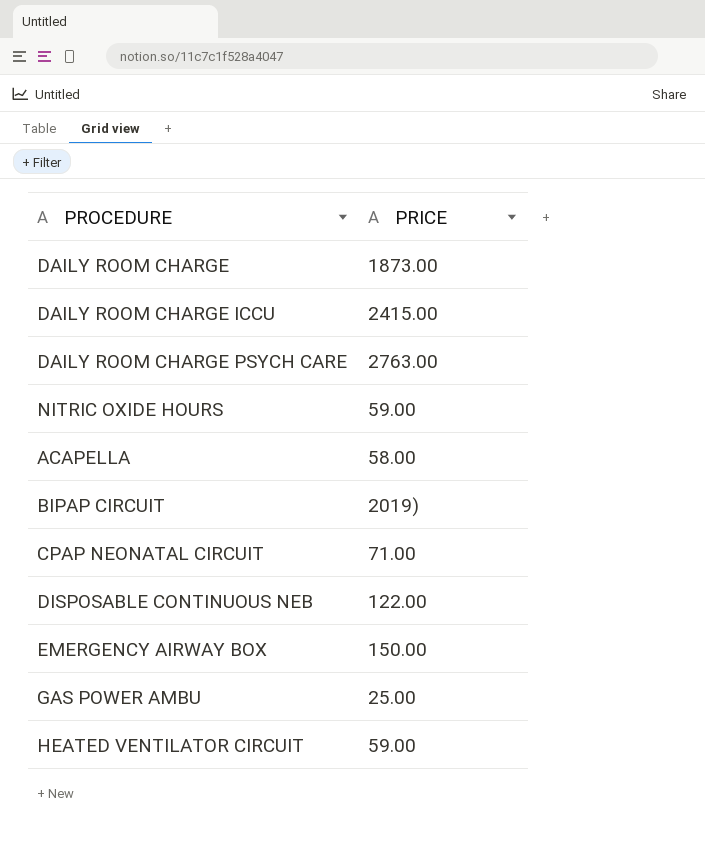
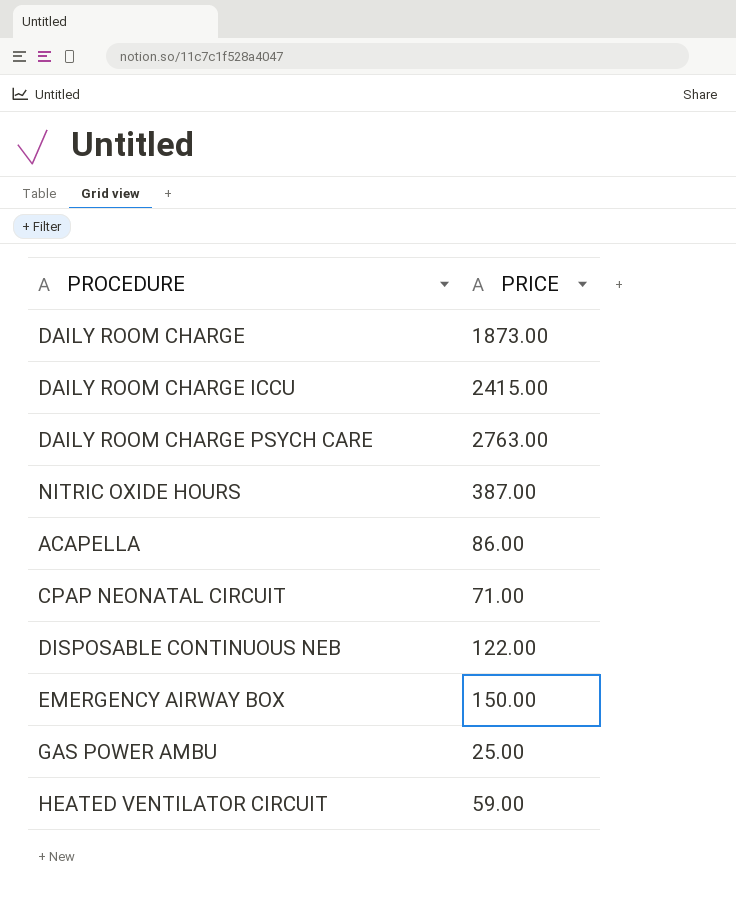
row BIPAP CIRCUIT: 2019) -> none
NITRIC OXIDE HOURS | PRICE: 59.00 -> 387.00
ACAPELLA | PRICE: 58.00 -> 86.00

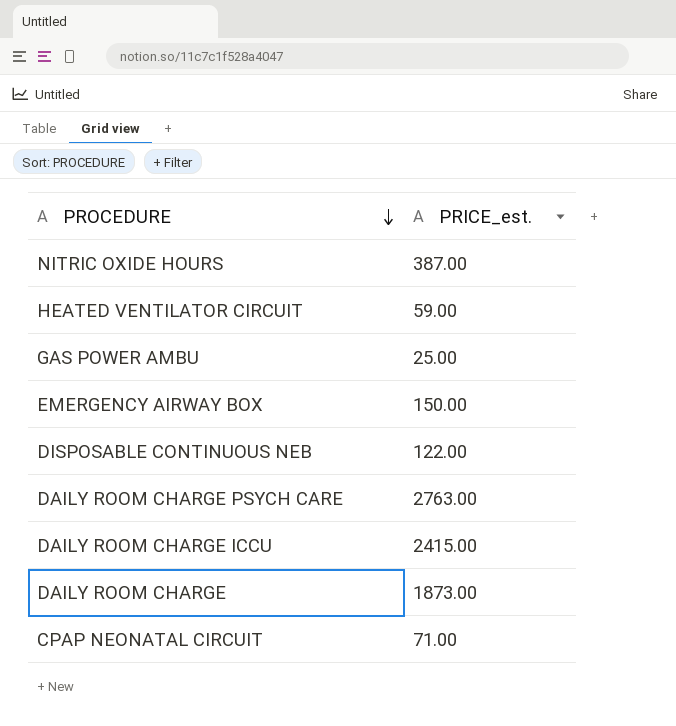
row order: none -> PROCEDURE descending
column name: PRICE -> PRICE_est.
row ACAPELLA: 86.00 -> none

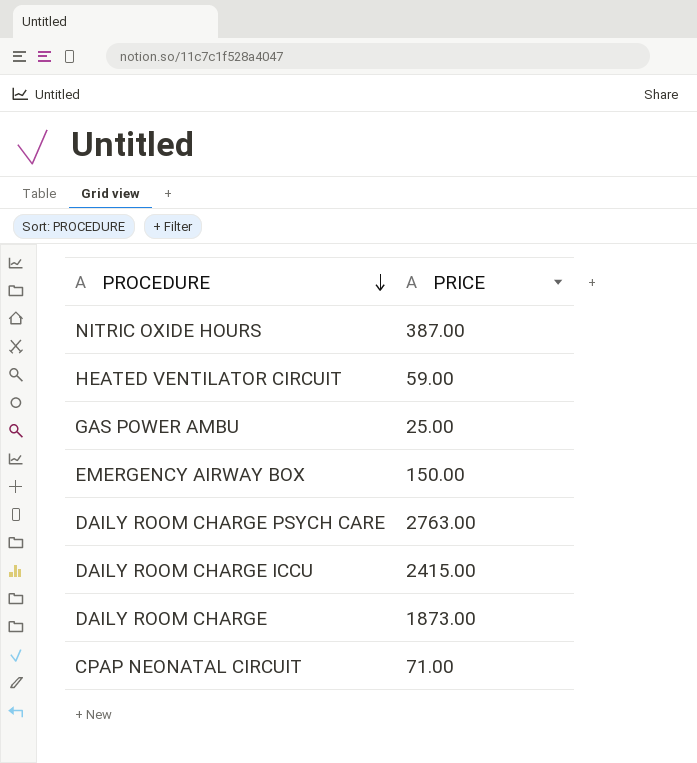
column name: PRICE_est. -> PRICE
row DISPOSABLE CONTINUOUS NEB: 122.00 -> none

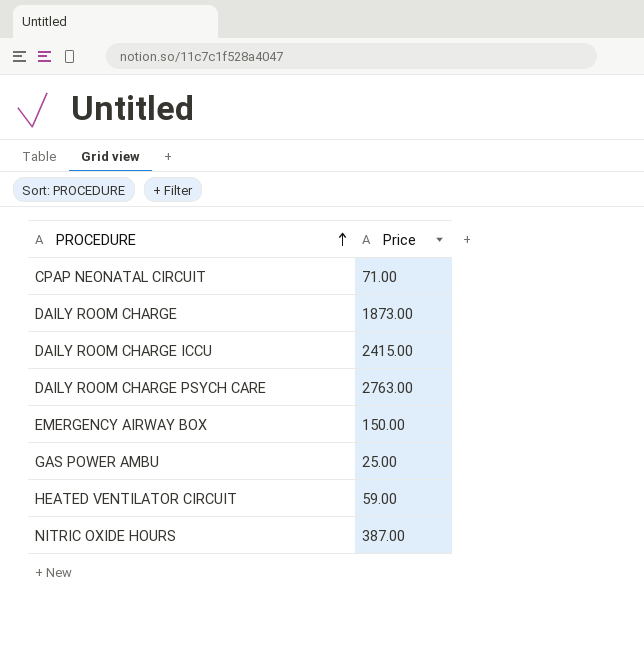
row order: PROCEDURE descending -> PROCEDURE ascending
column name: PRICE -> Price

